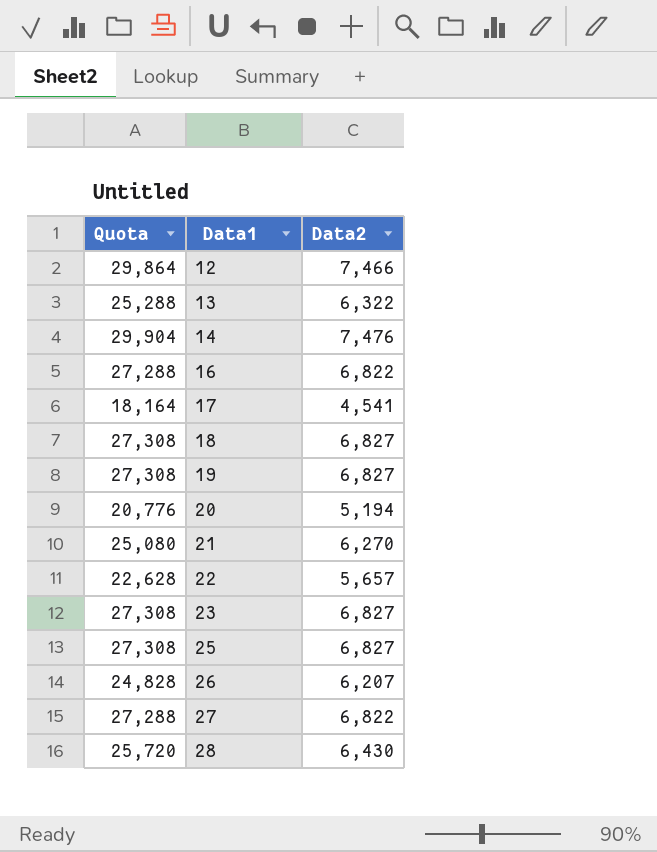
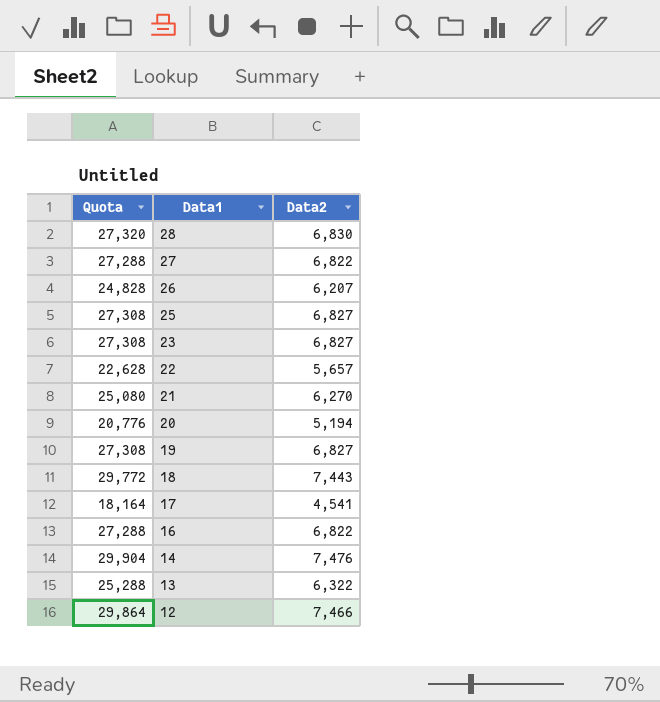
row order: Data1 ascending -> Data1 descending
28 | Quota: 25,720 -> 27,320
28 | Data2: 6,430 -> 6,830
18 | Quota: 27,308 -> 29,772
18 | Data2: 6,827 -> 7,443

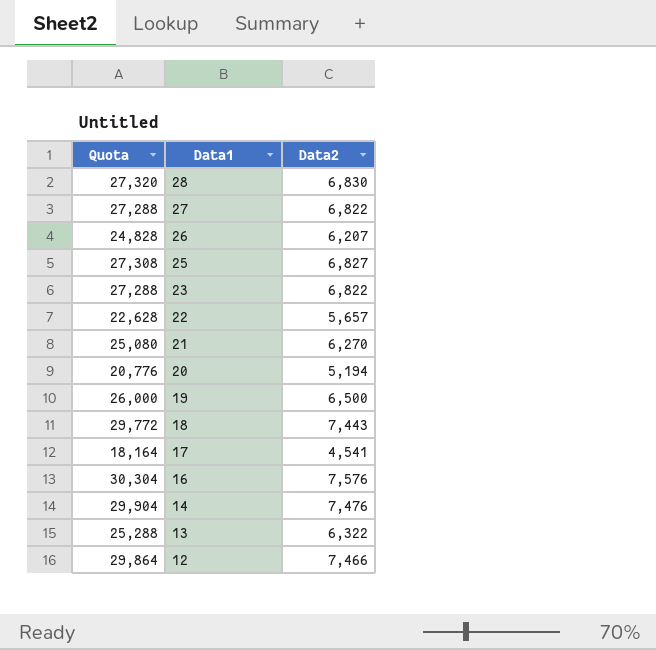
23 | Quota: 27,308 -> 27,288
23 | Data2: 6,827 -> 6,822
19 | Quota: 27,308 -> 26,000
19 | Data2: 6,827 -> 6,500
16 | Quota: 27,288 -> 30,304
16 | Data2: 6,822 -> 7,576

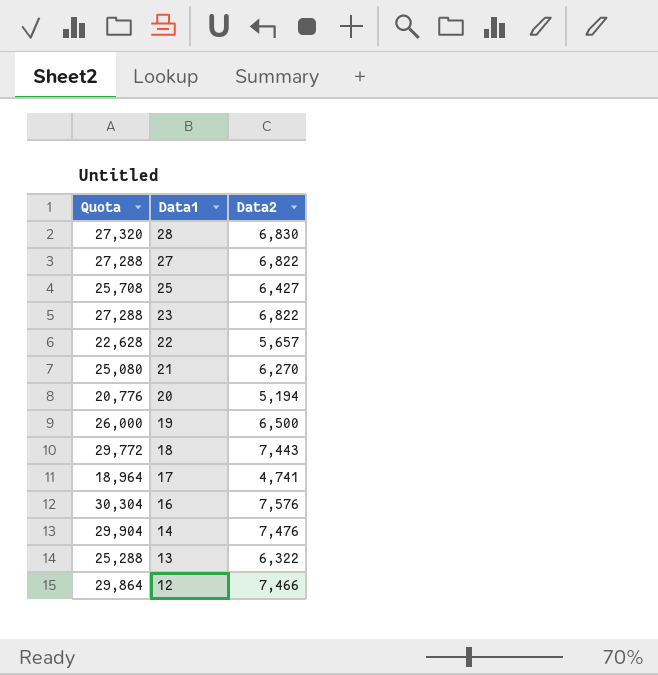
row 26: 24,828 | 6,207 -> none
25 | Quota: 27,308 -> 25,708
25 | Data2: 6,827 -> 6,427
17 | Quota: 18,164 -> 18,964
17 | Data2: 4,541 -> 4,741

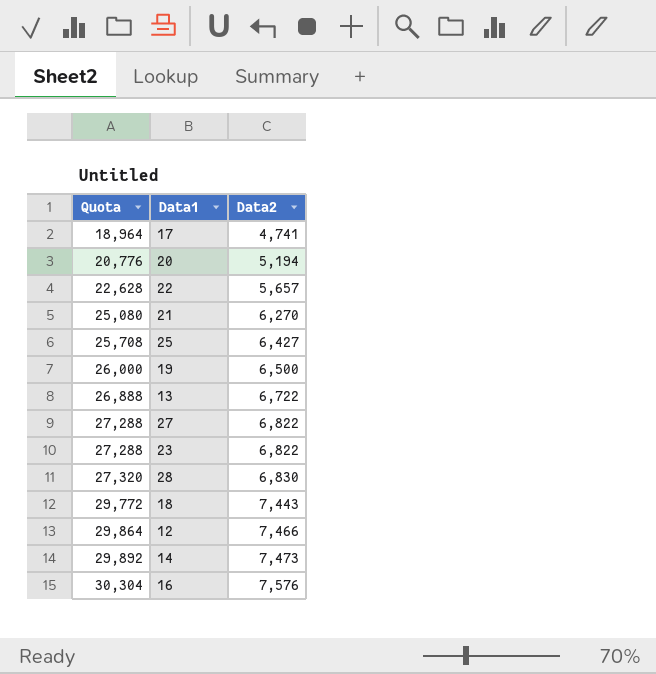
row order: Data1 descending -> Quota ascending
13 | Quota: 25,288 -> 26,888
13 | Data2: 6,322 -> 6,722
14 | Quota: 29,904 -> 29,892
14 | Data2: 7,476 -> 7,473

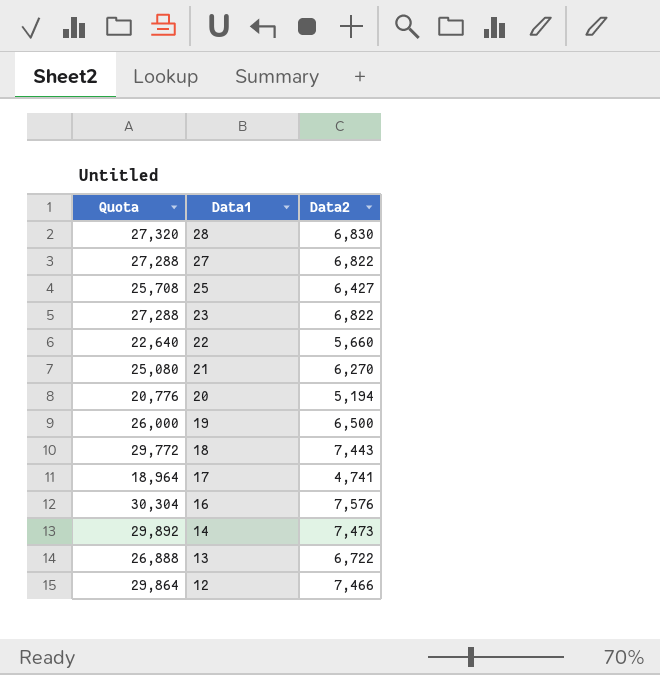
row order: Quota ascending -> Data1 descending
22 | Quota: 22,628 -> 22,640
22 | Data2: 5,657 -> 5,660

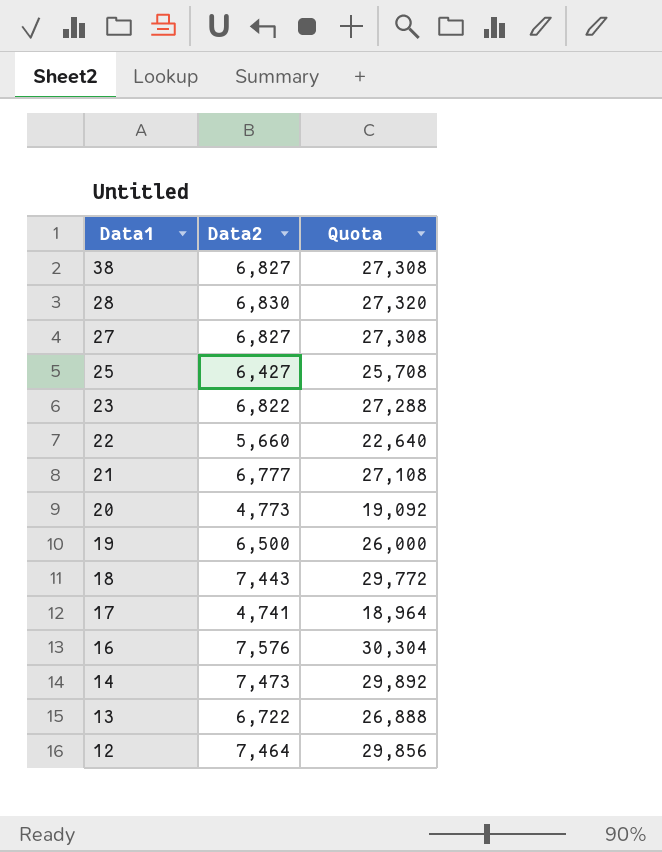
column Quota | position: 1 -> 3
row 38: none -> 6,827 | 27,308
27 | Data2: 6,822 -> 6,827
27 | Quota: 27,288 -> 27,308
21 | Data2: 6,270 -> 6,777
21 | Quota: 25,080 -> 27,108
20 | Data2: 5,194 -> 4,773
20 | Quota: 20,776 -> 19,092
12 | Data2: 7,466 -> 7,464
12 | Quota: 29,864 -> 29,856

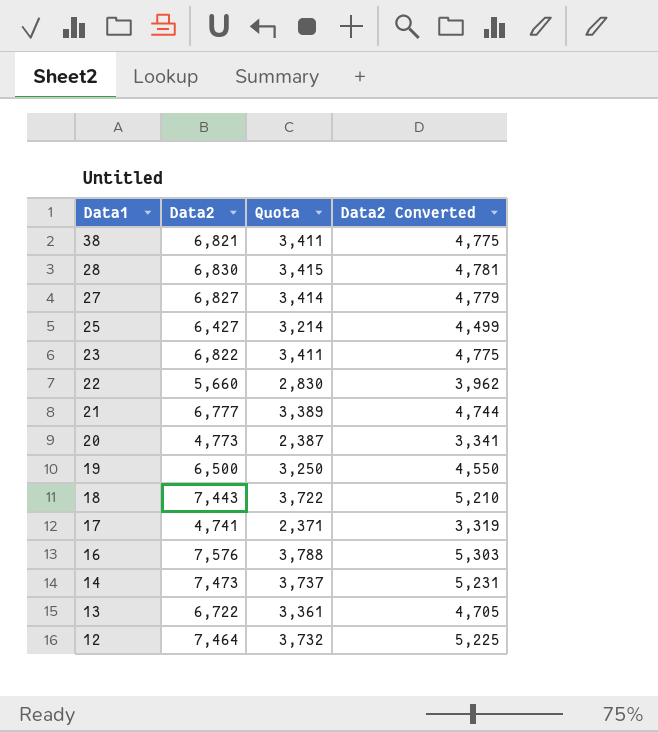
column Quota | formula: [Data2] * 4 -> [Data2] * 0.5
column Data2 Converted | formula: none -> [Data2] * 0.7
38 | Data2: 6,827 -> 6,821

